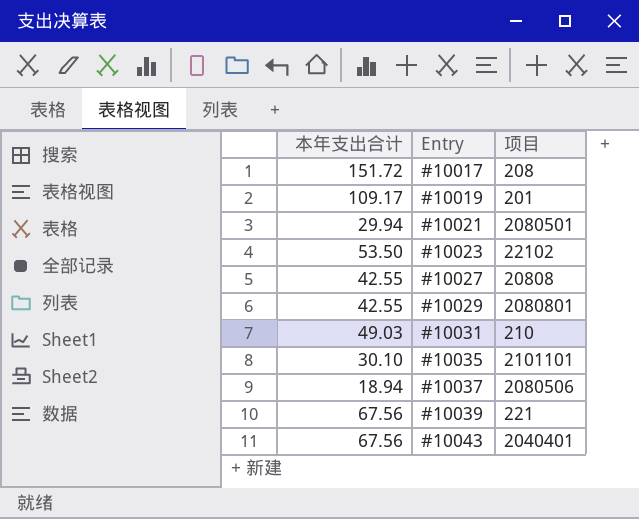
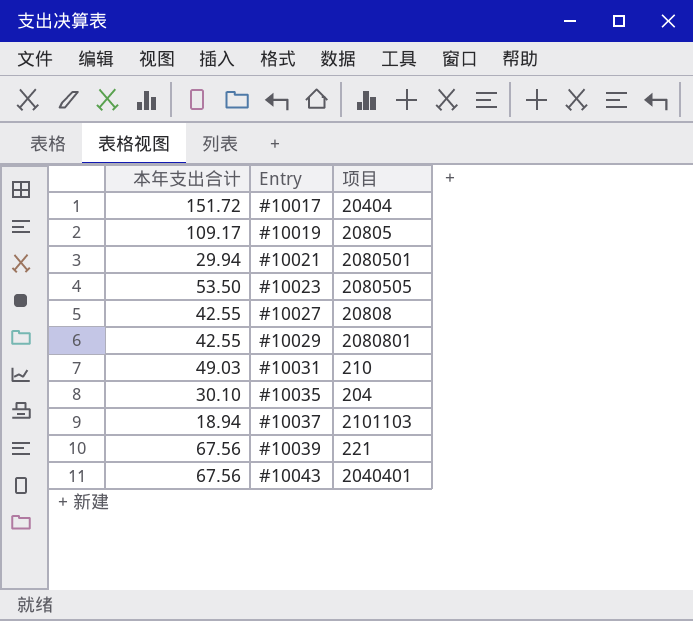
#10017 | 项目: 208 -> 20404
#10019 | 项目: 201 -> 20805
#10023 | 项目: 22102 -> 2080505
#10035 | 项目: 2101101 -> 204
#10037 | 项目: 2080506 -> 2101103

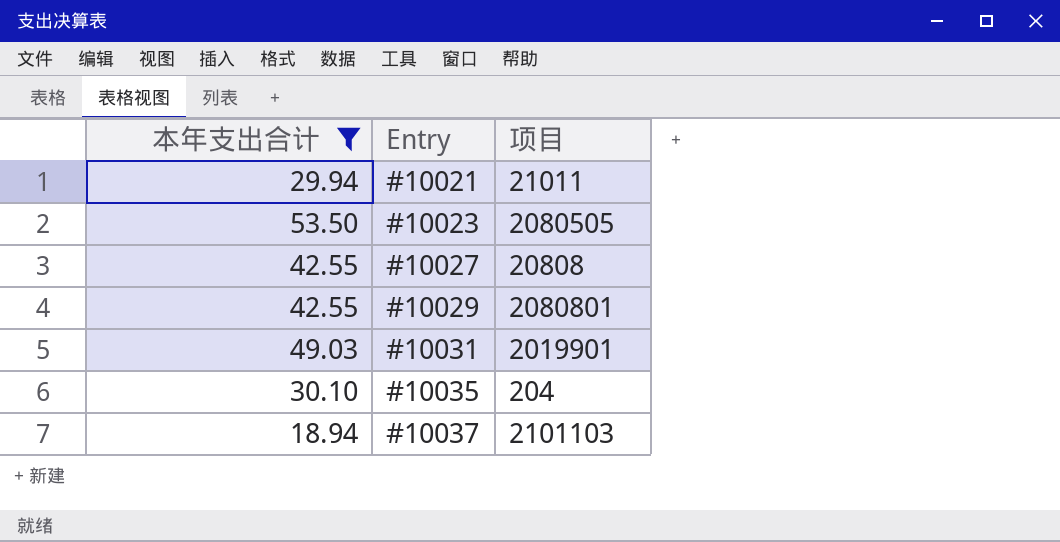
filter: none -> 本年支出合计 <= 53.50
#10021 | 项目: 2080501 -> 21011
#10031 | 项目: 210 -> 2019901

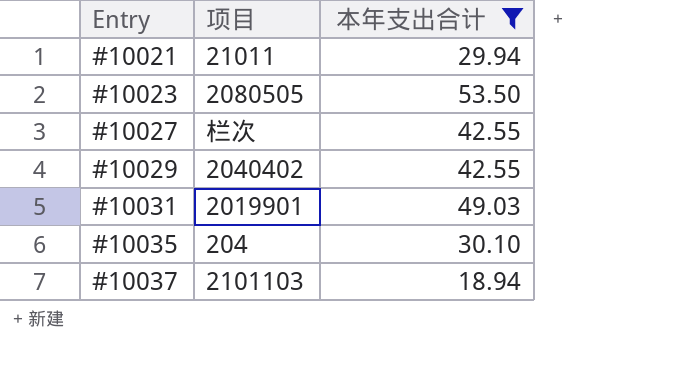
column 本年支出合计 | position: 1 -> 3
#10027 | 项目: 20808 -> 栏次
#10029 | 项目: 2080801 -> 2040402

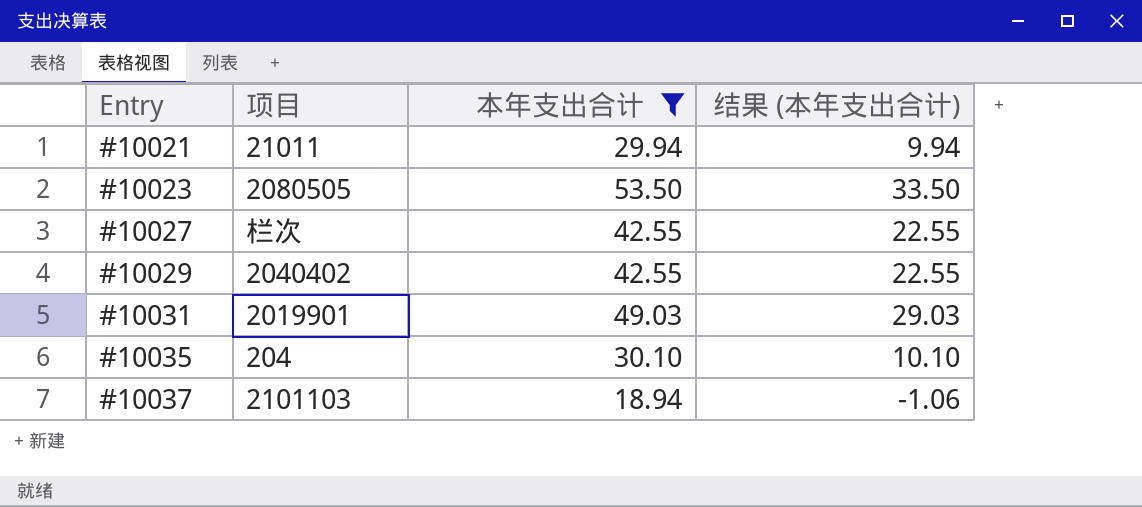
column 结果 (本年支出合计) | formula: none -> [本年支出合计] - 20

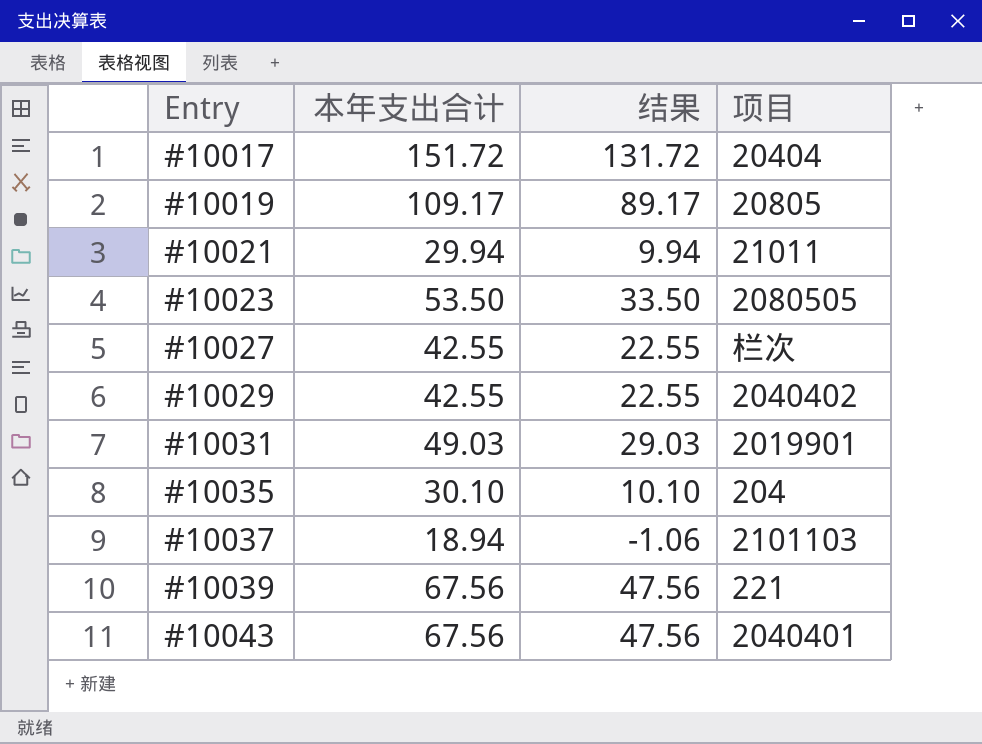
filter: 本年支出合计 <= 53.50 -> none
column name: 结果 (本年支出合计) -> 结果
column 项目 | position: 2 -> 4

